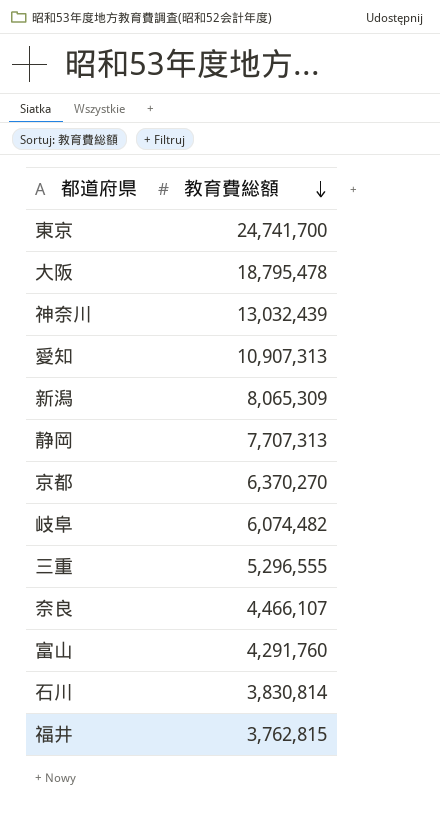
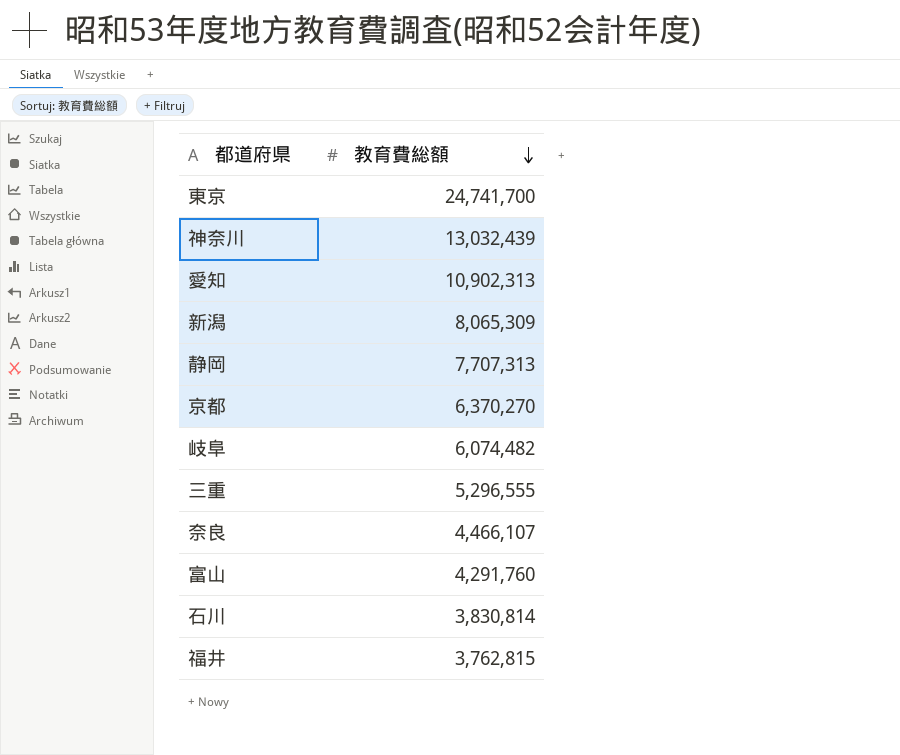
row 大阪: 18,795,478 -> none
愛知 | 教育費総額: 10,907,313 -> 10,902,313

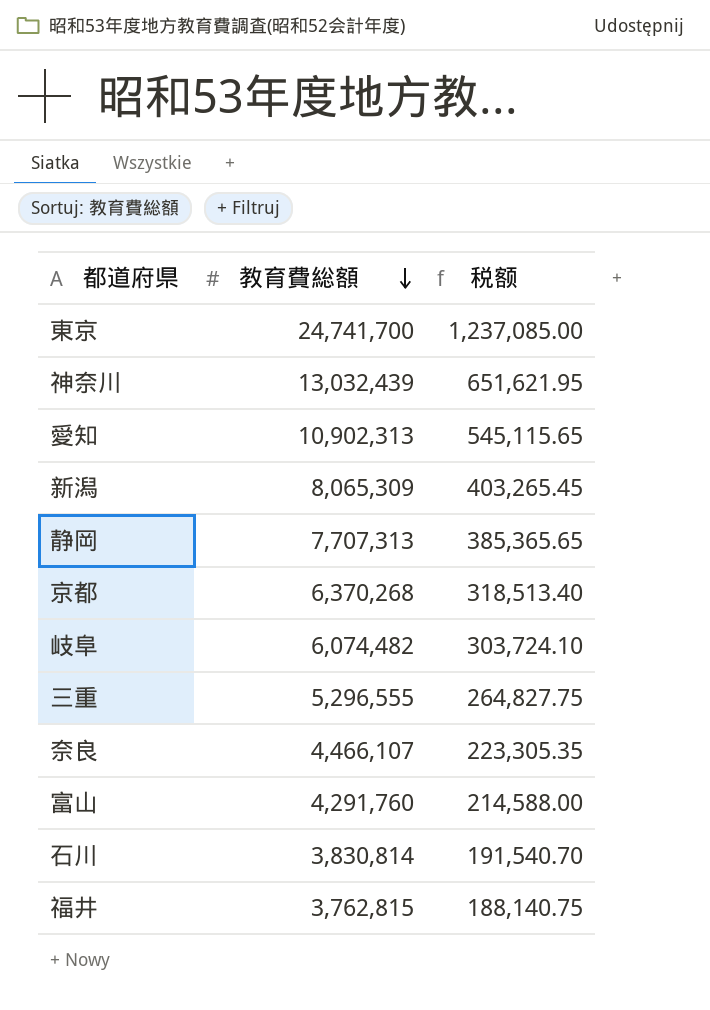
column 税额 | formula: none -> [教育費総額] * 0.05
京都 | 教育費総額: 6,370,270 -> 6,370,268

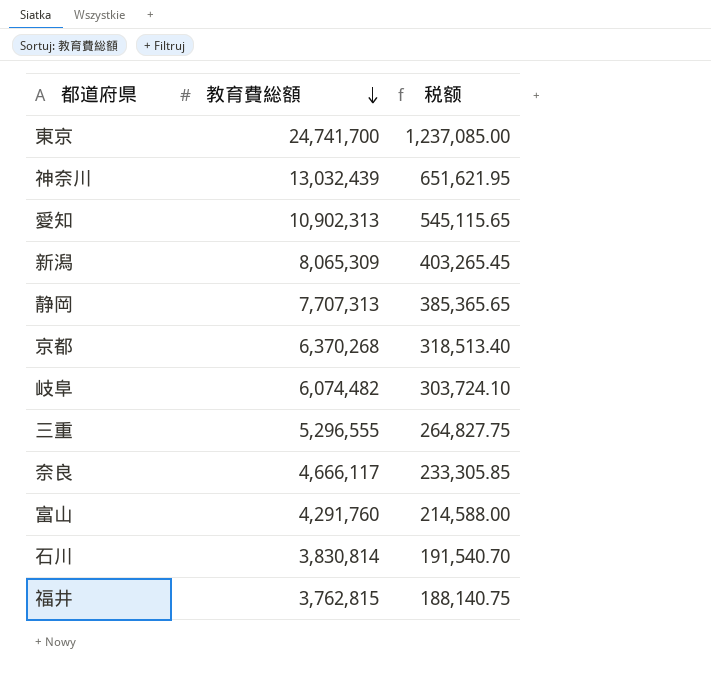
奈良 | 教育費総額: 4,466,107 -> 4,666,117
奈良 | 税额: 223,305.35 -> 233,305.85

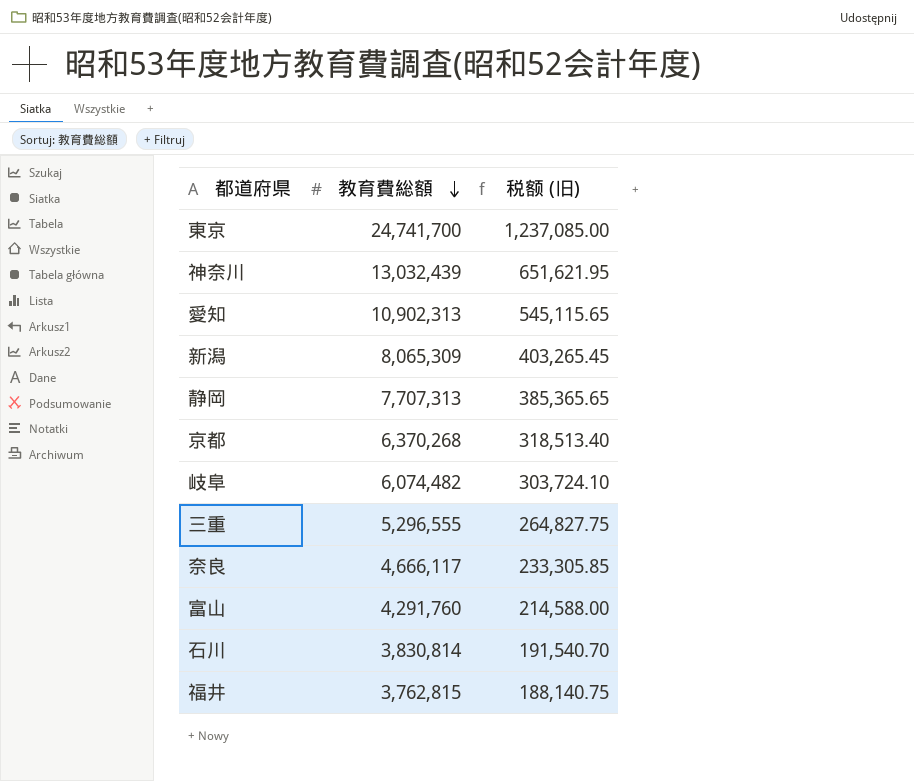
column name: 税额 -> 税额 (旧)

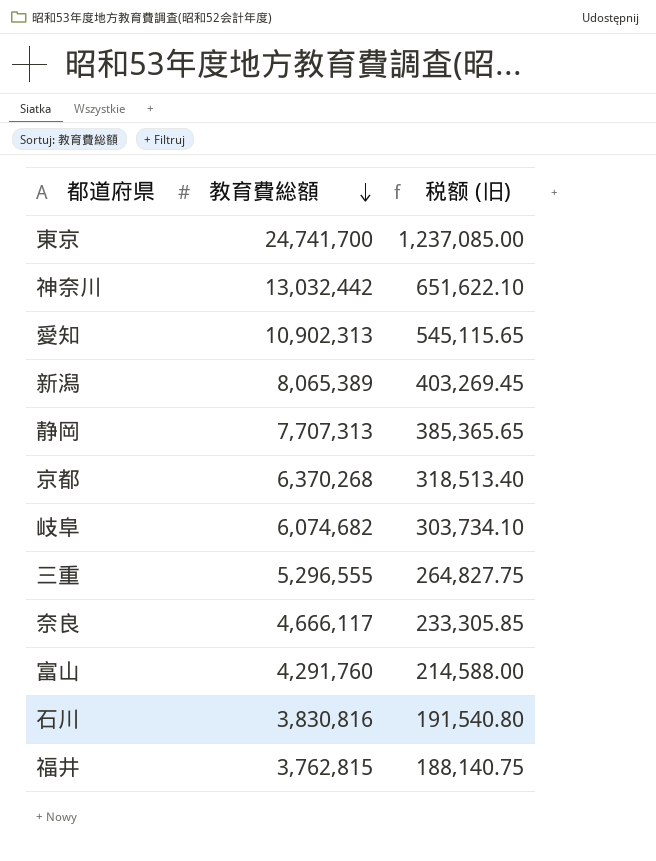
神奈川 | 教育費総額: 13,032,439 -> 13,032,442
神奈川 | 税额 (旧): 651,621.95 -> 651,622.10
新潟 | 教育費総額: 8,065,309 -> 8,065,389
新潟 | 税额 (旧): 403,265.45 -> 403,269.45
岐阜 | 教育費総額: 6,074,482 -> 6,074,682
岐阜 | 税额 (旧): 303,724.10 -> 303,734.10
石川 | 教育費総額: 3,830,814 -> 3,830,816
石川 | 税额 (旧): 191,540.70 -> 191,540.80

